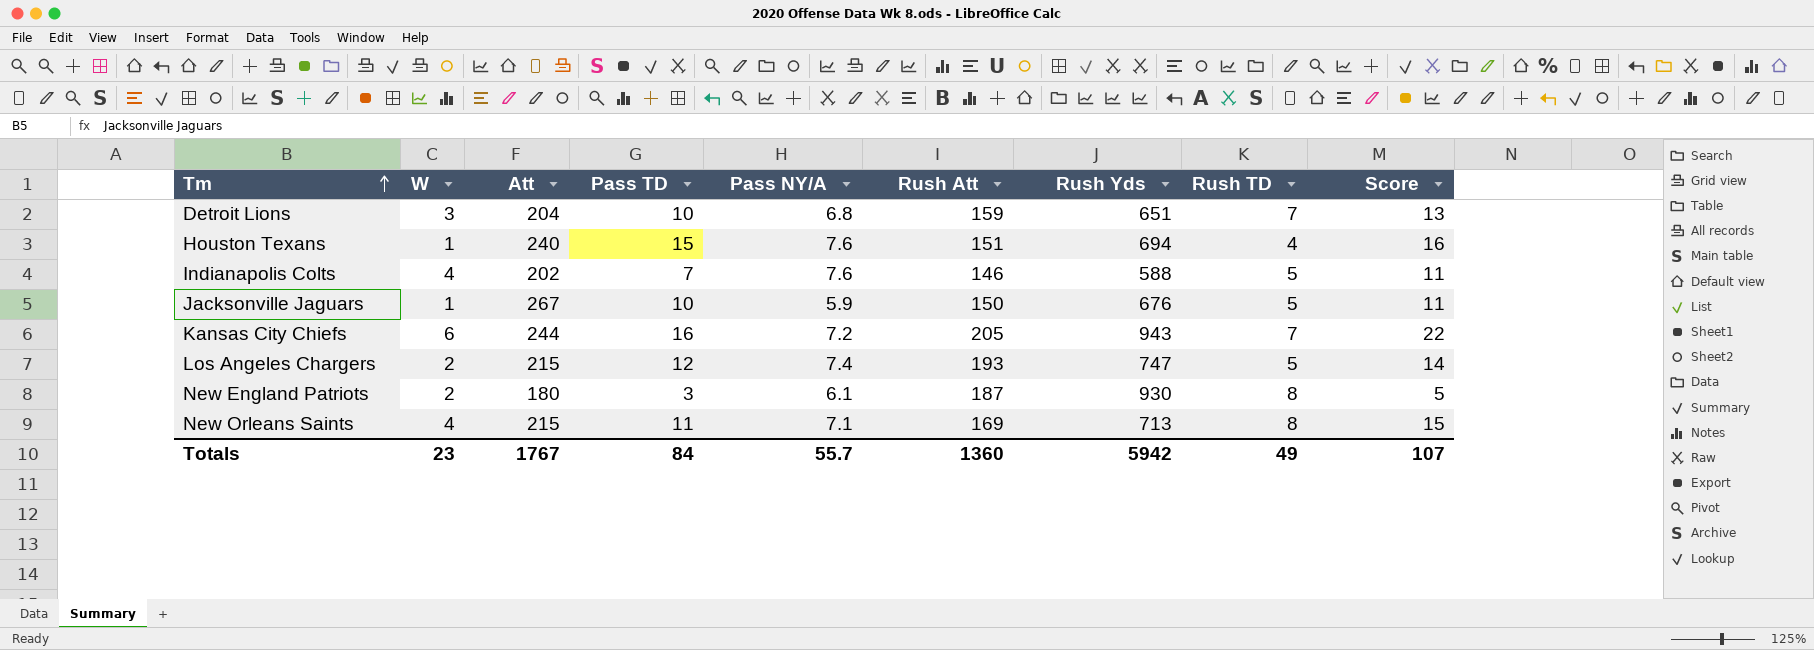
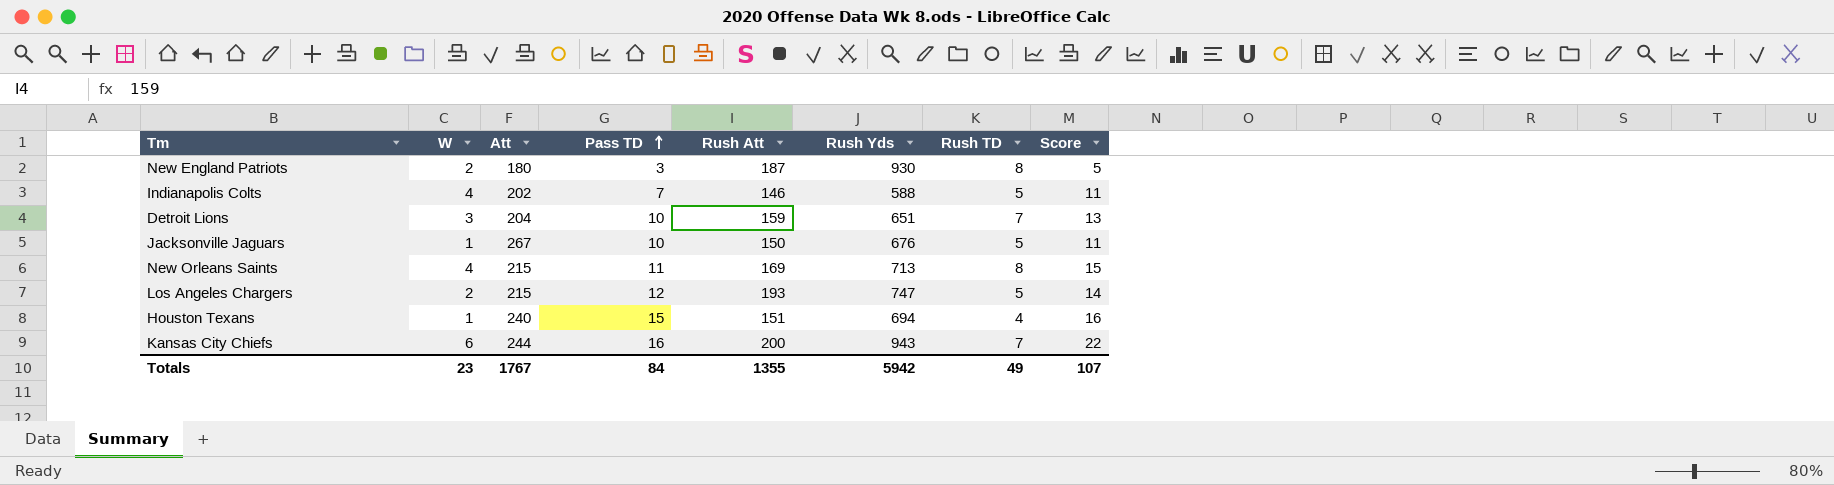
row order: Tm ascending -> Pass TD ascending
column Pass NY/A | position: 5 -> none
Kansas City Chiefs | Rush Att: 205 -> 200
Totals | Rush Att: 1360 -> 1355

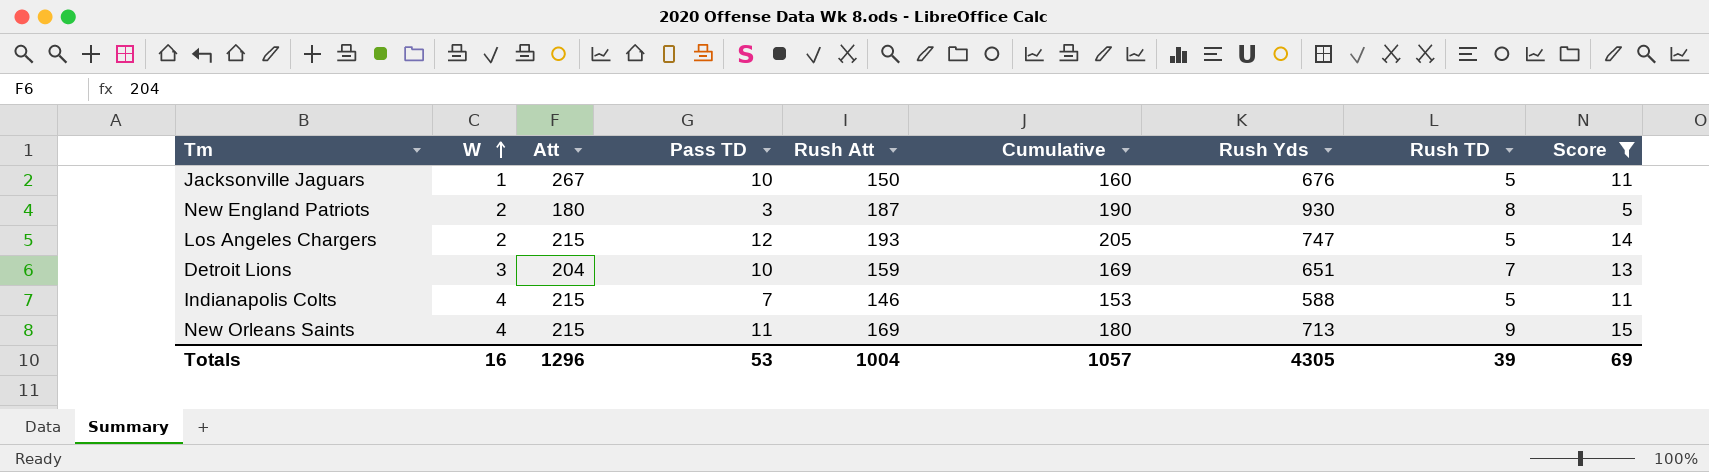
filter: none -> Score <= 15
row order: Pass TD ascending -> W ascending
column Cumulative | formula: none -> [Pass TD] + [Rush Att]
Indianapolis Colts | Att: 202 -> 215
New Orleans Saints | Rush TD: 8 -> 9
Totals | W: 23 -> 16
Totals | Att: 1767 -> 1296
Totals | Pass TD: 84 -> 53
Totals | Rush Att: 1355 -> 1004
Totals | Rush Yds: 5942 -> 4305
Totals | Rush TD: 49 -> 39
Totals | Score: 107 -> 69

